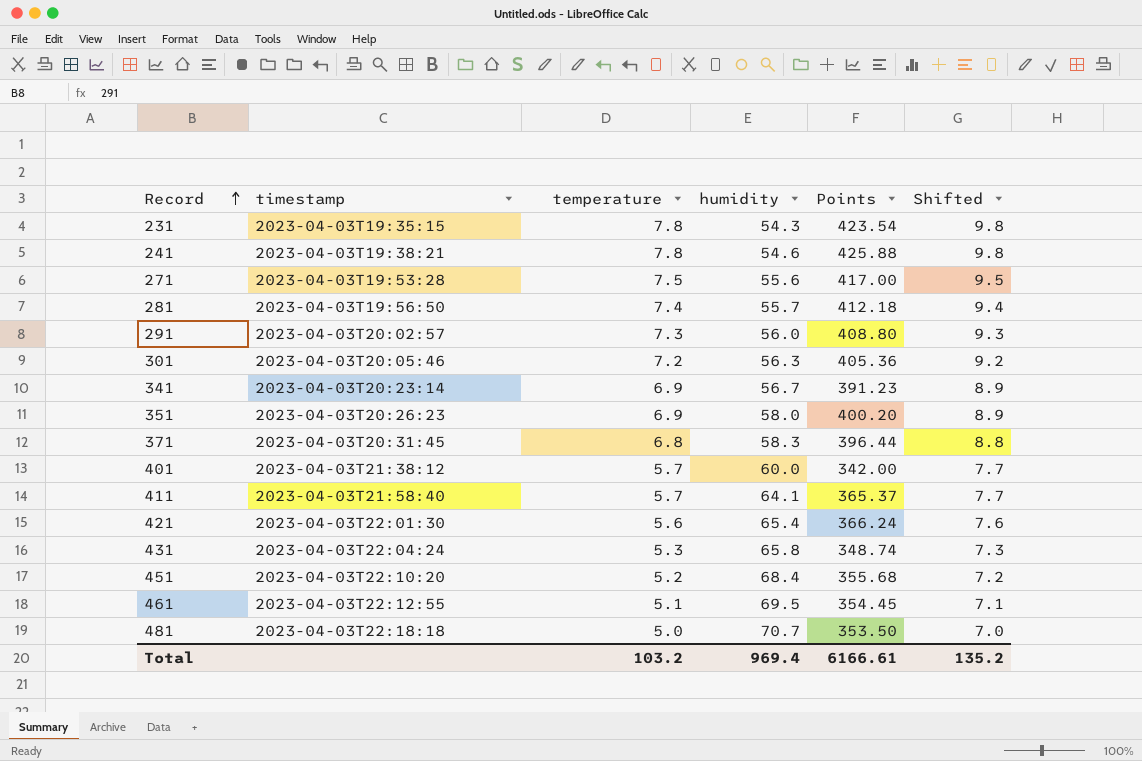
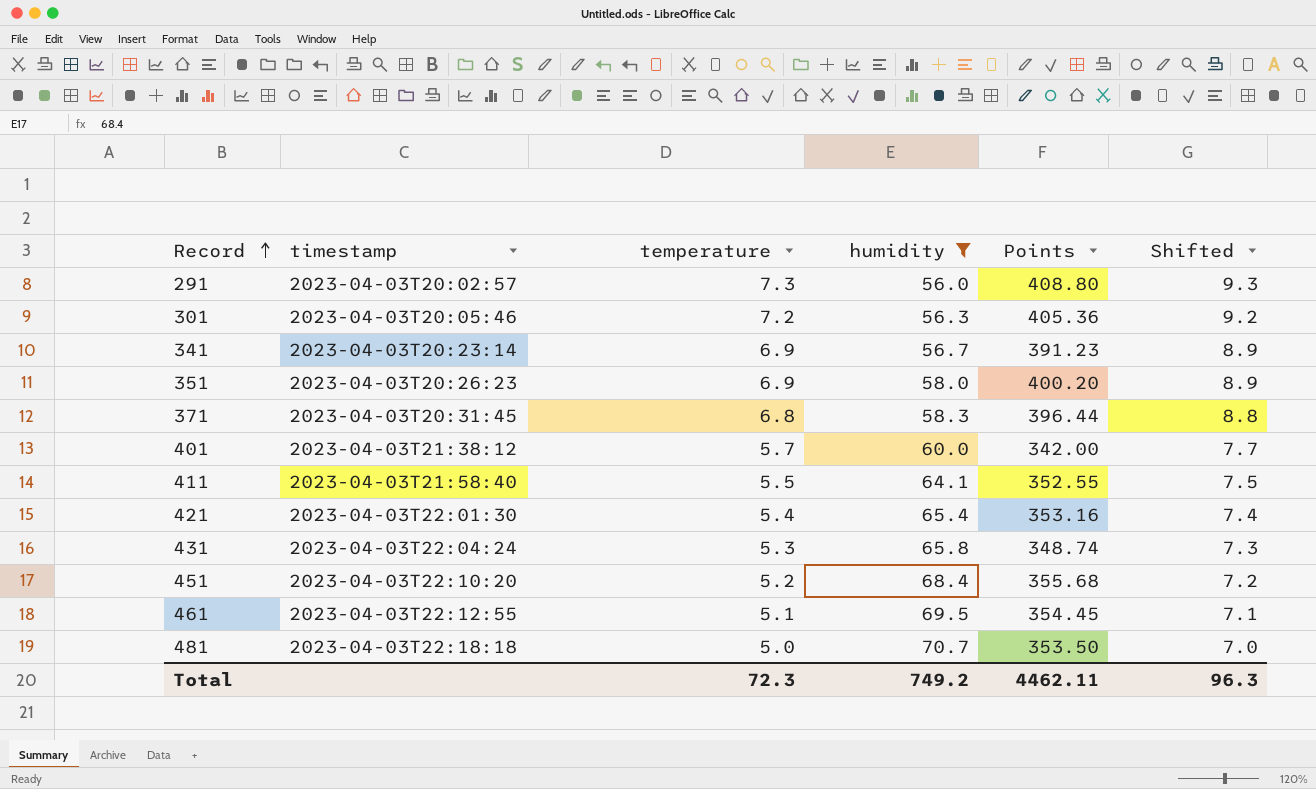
filter: none -> humidity >= 56.0
411 | temperature: 5.7 -> 5.5
411 | Points: 365.37 -> 352.55
411 | Shifted: 7.7 -> 7.5
421 | temperature: 5.6 -> 5.4
421 | Points: 366.24 -> 353.16
421 | Shifted: 7.6 -> 7.4
Total | temperature: 103.2 -> 72.3
Total | humidity: 969.4 -> 749.2
Total | Points: 6166.61 -> 4462.11
Total | Shifted: 135.2 -> 96.3

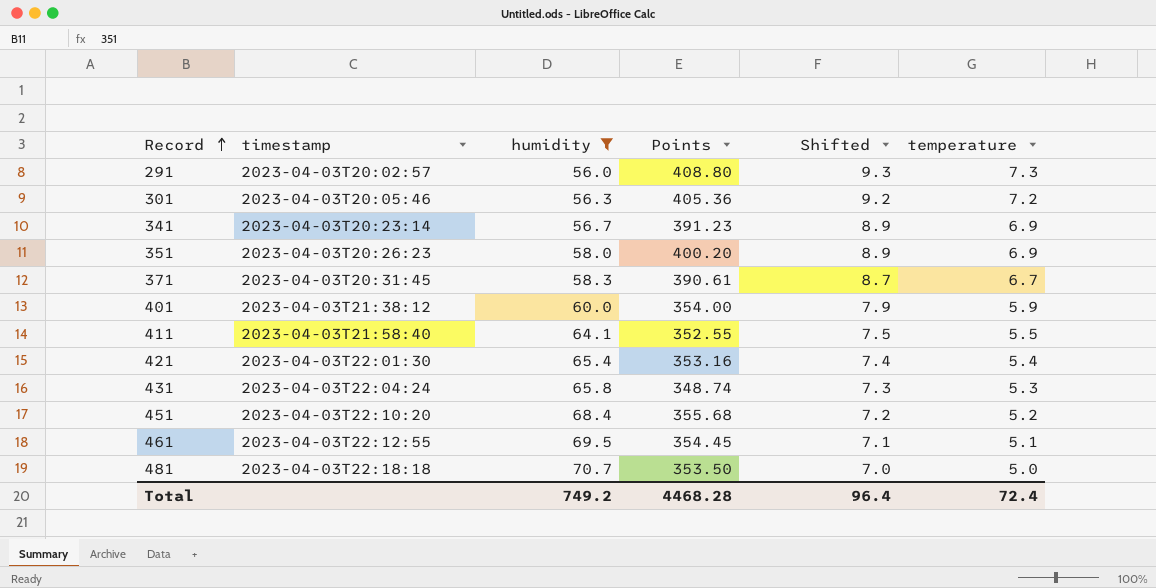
column temperature | position: 3 -> 6
371 | Points: 396.44 -> 390.61
371 | Shifted: 8.8 -> 8.7
371 | temperature: 6.8 -> 6.7
401 | Points: 342.00 -> 354.00
401 | Shifted: 7.7 -> 7.9
401 | temperature: 5.7 -> 5.9
Total | Points: 4462.11 -> 4468.28
Total | Shifted: 96.3 -> 96.4
Total | temperature: 72.3 -> 72.4

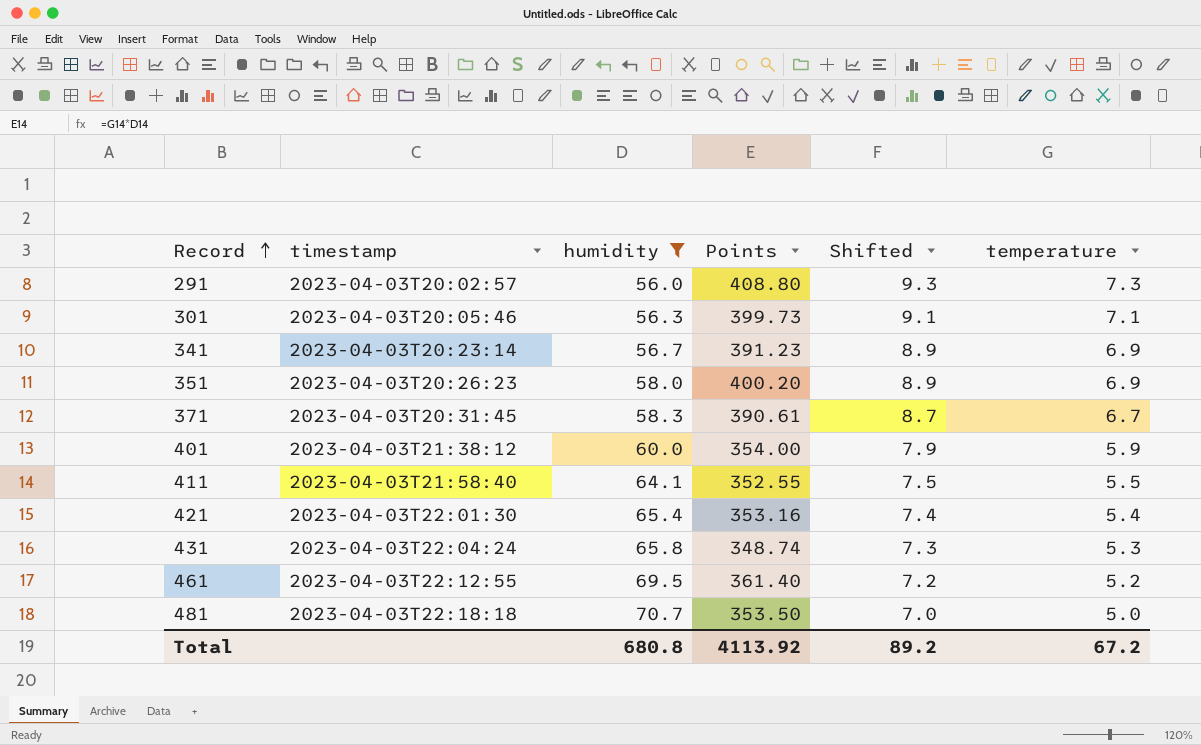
row 451: 2023-04-03T22:10:20 | 68.4 | 355.68 | 7.2 | 5.2 -> none
301 | Points: 405.36 -> 399.73
301 | Shifted: 9.2 -> 9.1
301 | temperature: 7.2 -> 7.1
461 | Points: 354.45 -> 361.40
461 | Shifted: 7.1 -> 7.2
461 | temperature: 5.1 -> 5.2
Total | humidity: 749.2 -> 680.8
Total | Points: 4468.28 -> 4113.92
Total | Shifted: 96.4 -> 89.2
Total | temperature: 72.4 -> 67.2

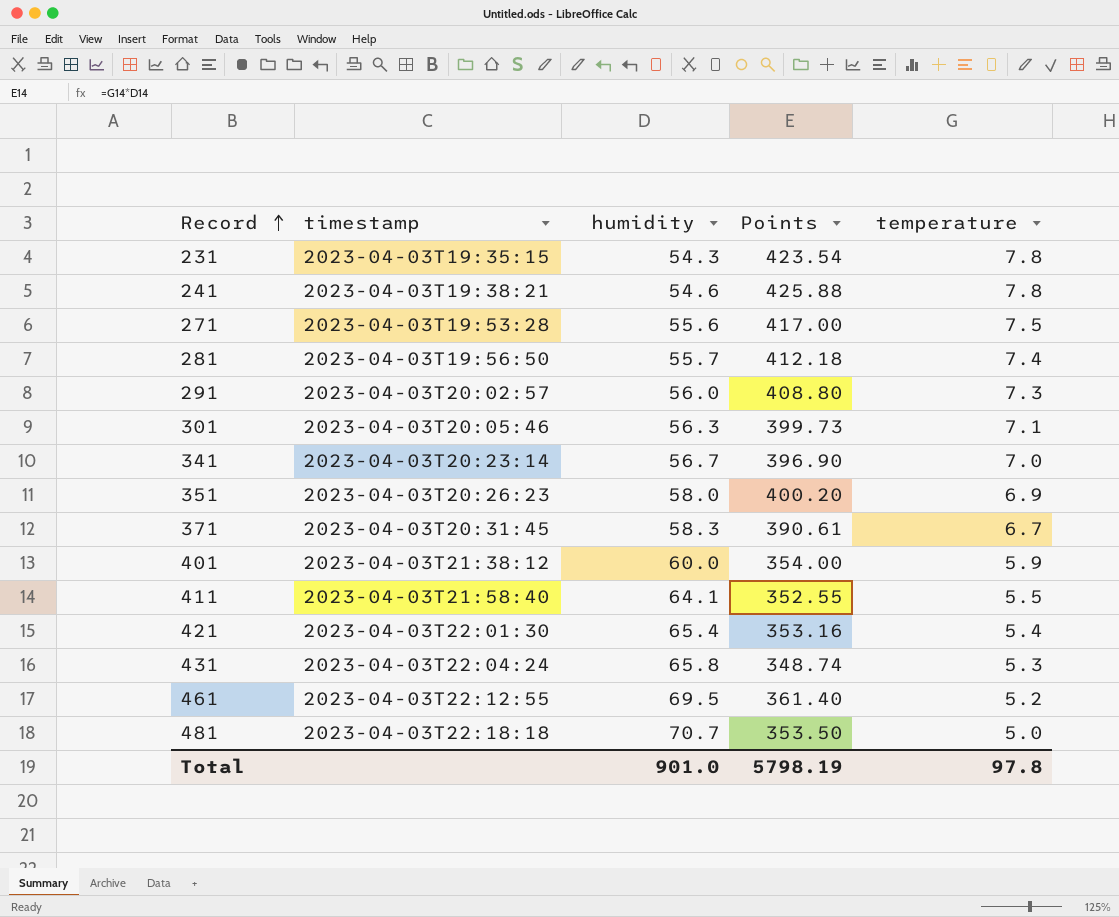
filter: humidity >= 56.0 -> none
column Shifted | formula: [temperature] + 2 -> none
341 | Points: 391.23 -> 396.90
341 | temperature: 6.9 -> 7.0
Total | humidity: 680.8 -> 901.0
Total | Points: 4113.92 -> 5798.19
Total | temperature: 67.2 -> 97.8

